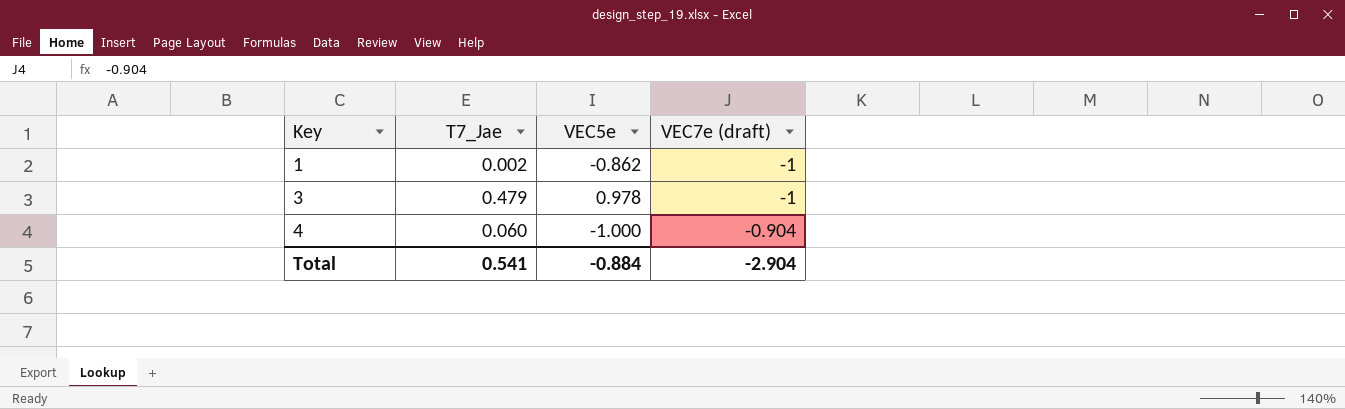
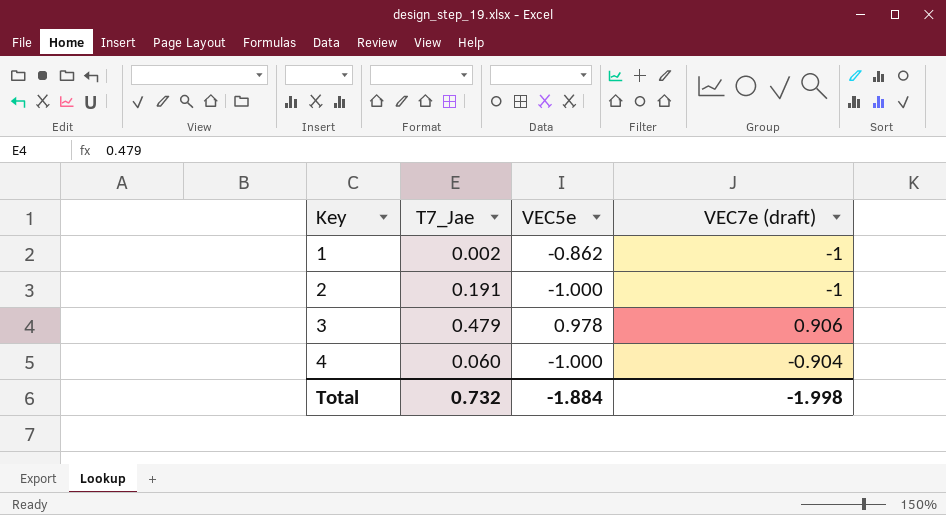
row 2: none -> 0.191 | -1.000 | -1
3 | VEC7e (draft): -1 -> 0.906
Total | T7_Jae: 0.541 -> 0.732
Total | VEC5e: -0.884 -> -1.884
Total | VEC7e (draft): -2.904 -> -1.998

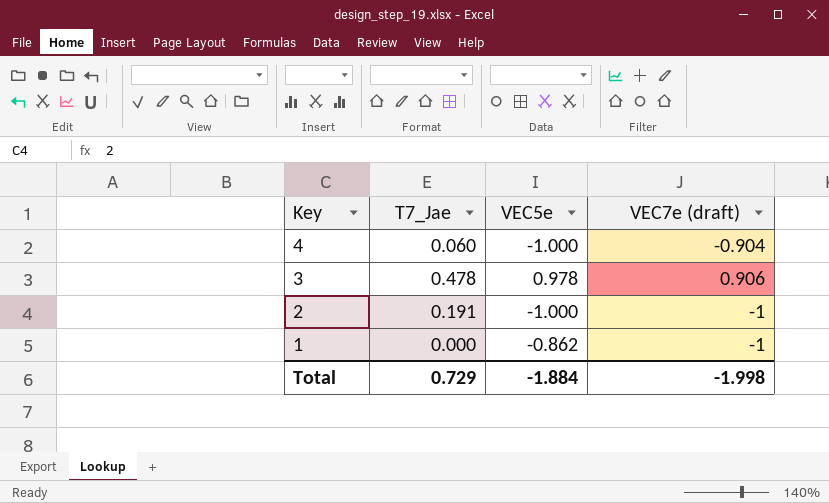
row order: Key ascending -> Key descending
3 | T7_Jae: 0.479 -> 0.478
1 | T7_Jae: 0.002 -> 0.000
Total | T7_Jae: 0.732 -> 0.729

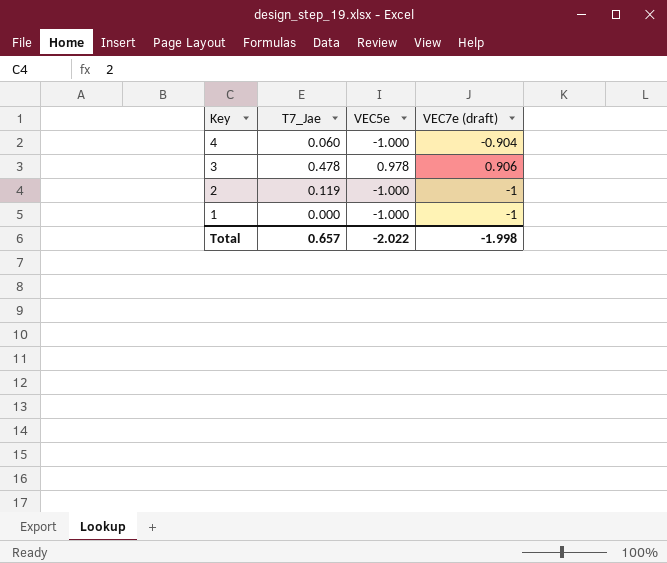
2 | T7_Jae: 0.191 -> 0.119
1 | VEC5e: -0.862 -> -1.000
Total | T7_Jae: 0.729 -> 0.657
Total | VEC5e: -1.884 -> -2.022

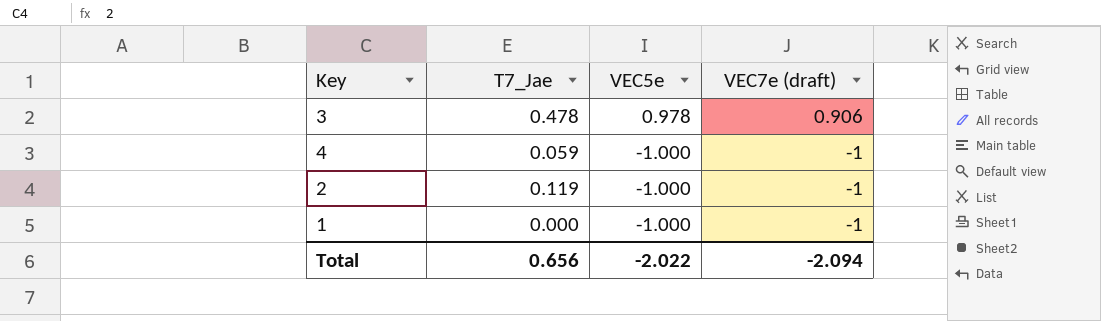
row order: Key descending -> VEC5e descending
4 | T7_Jae: 0.060 -> 0.059
4 | VEC7e (draft): -0.904 -> -1
Total | T7_Jae: 0.657 -> 0.656
Total | VEC7e (draft): -1.998 -> -2.094

